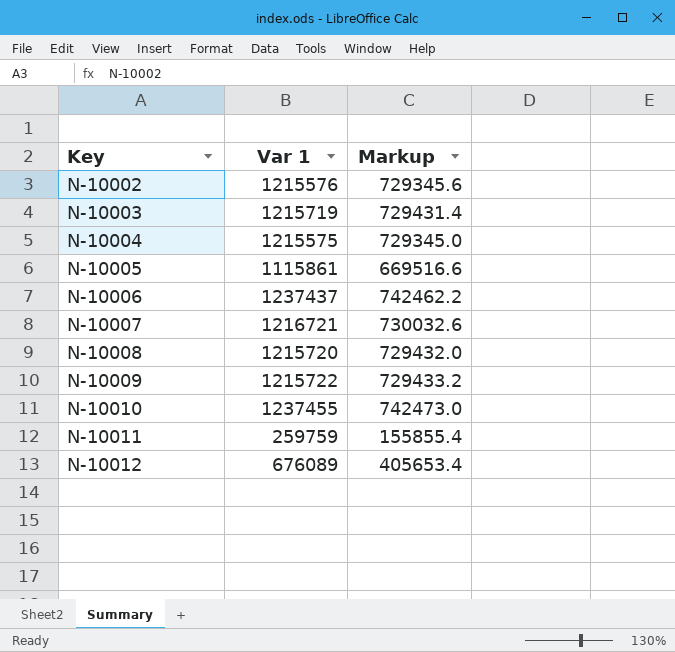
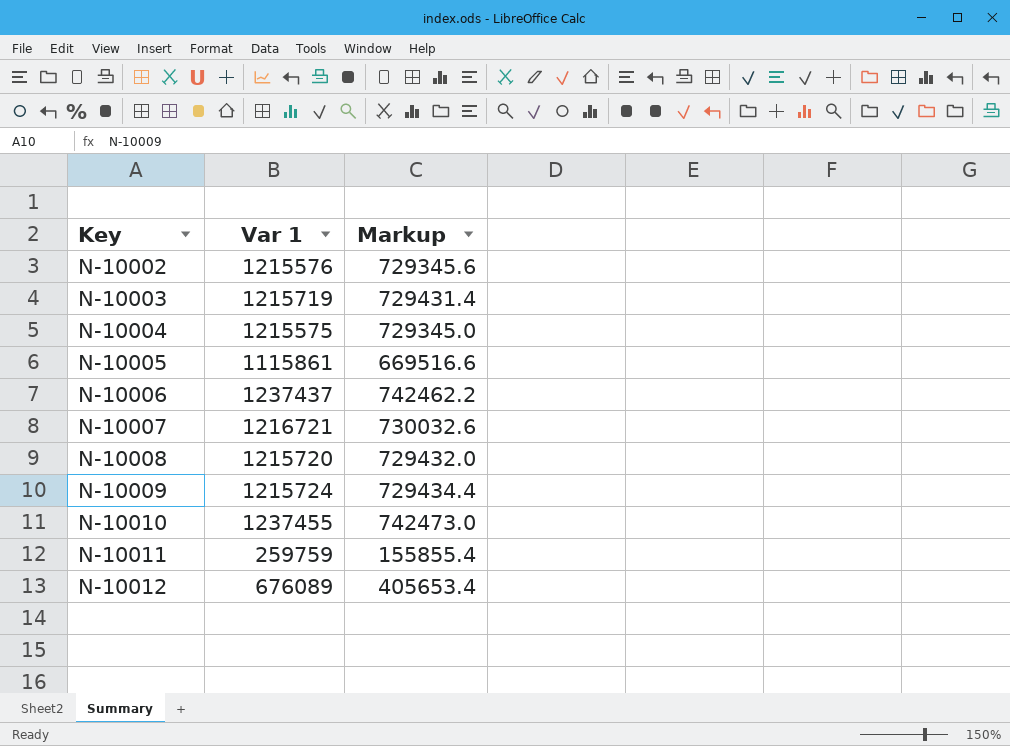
N-10009 | Var 1: 1215722 -> 1215724
N-10009 | Markup: 729433.2 -> 729434.4

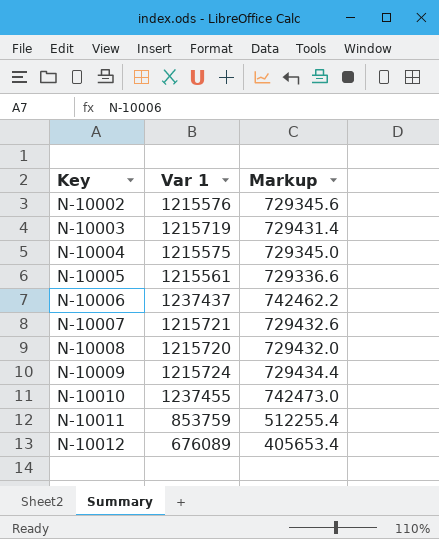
N-10005 | Var 1: 1115861 -> 1215561
N-10005 | Markup: 669516.6 -> 729336.6
N-10007 | Var 1: 1216721 -> 1215721
N-10007 | Markup: 730032.6 -> 729432.6
N-10011 | Var 1: 259759 -> 853759
N-10011 | Markup: 155855.4 -> 512255.4

